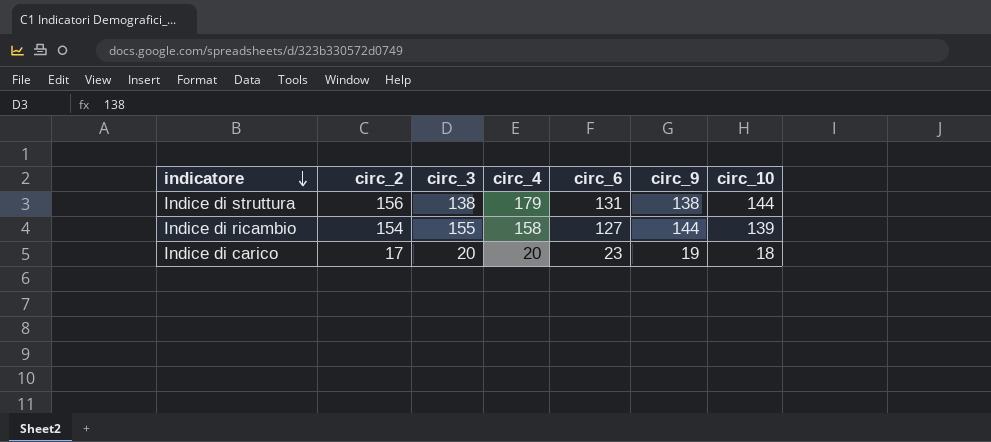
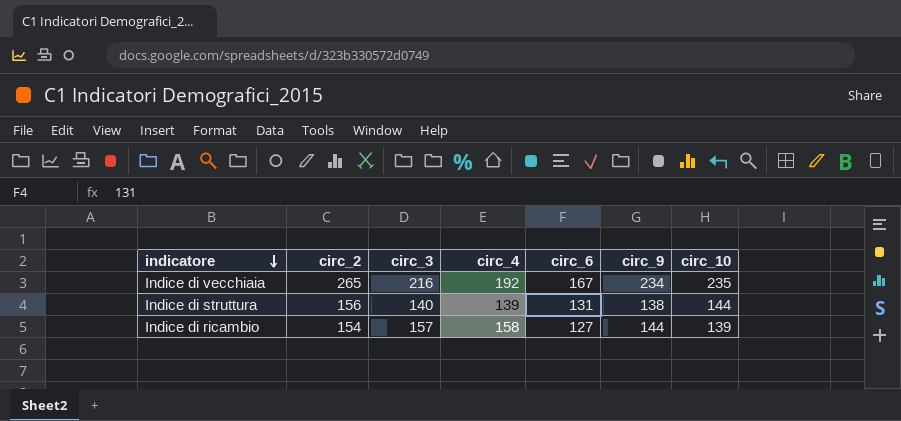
row Indice di carico: 17 | 20 | 20 | 23 | 19 | 18 -> none
row Indice di vecchiaia: none -> 265 | 216 | 192 | 167 | 234 | 235
Indice di struttura | circ_3: 138 -> 140
Indice di struttura | circ_4: 179 -> 139
Indice di ricambio | circ_3: 155 -> 157

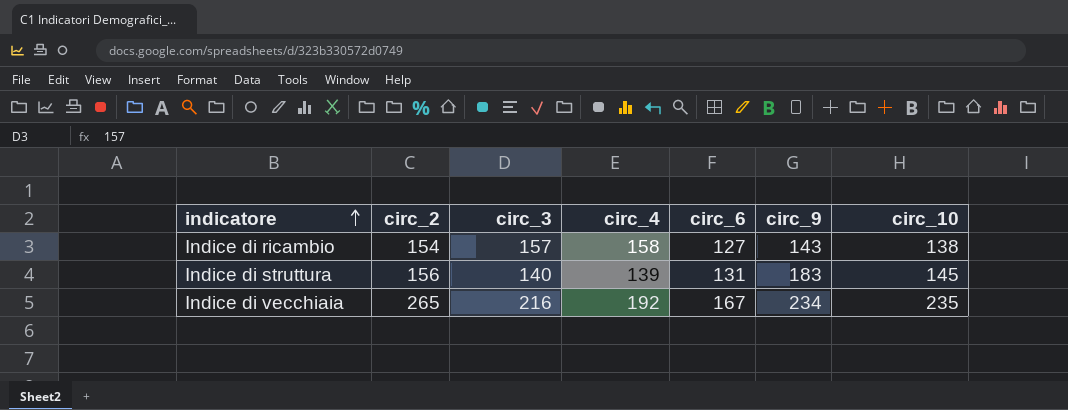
row order: indicatore descending -> indicatore ascending
Indice di ricambio | circ_9: 144 -> 143
Indice di ricambio | circ_10: 139 -> 138
Indice di struttura | circ_9: 138 -> 183
Indice di struttura | circ_10: 144 -> 145

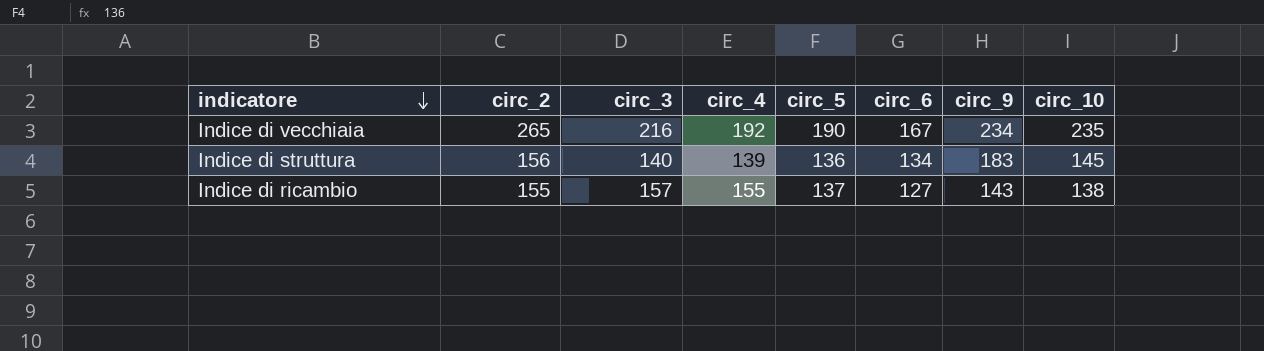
row order: indicatore ascending -> indicatore descending
column circ_5 | position: none -> 5
Indice di struttura | circ_6: 131 -> 134
Indice di ricambio | circ_2: 154 -> 155
Indice di ricambio | circ_4: 158 -> 155

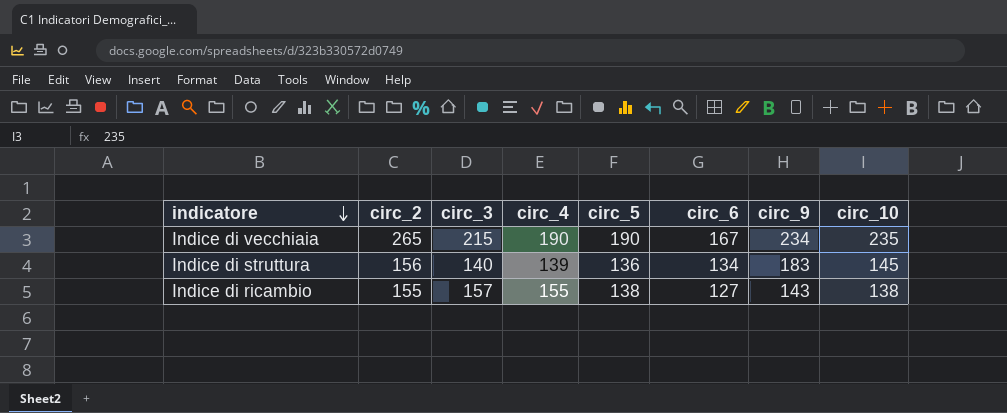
Indice di vecchiaia | circ_3: 216 -> 215
Indice di vecchiaia | circ_4: 192 -> 190
Indice di ricambio | circ_5: 137 -> 138

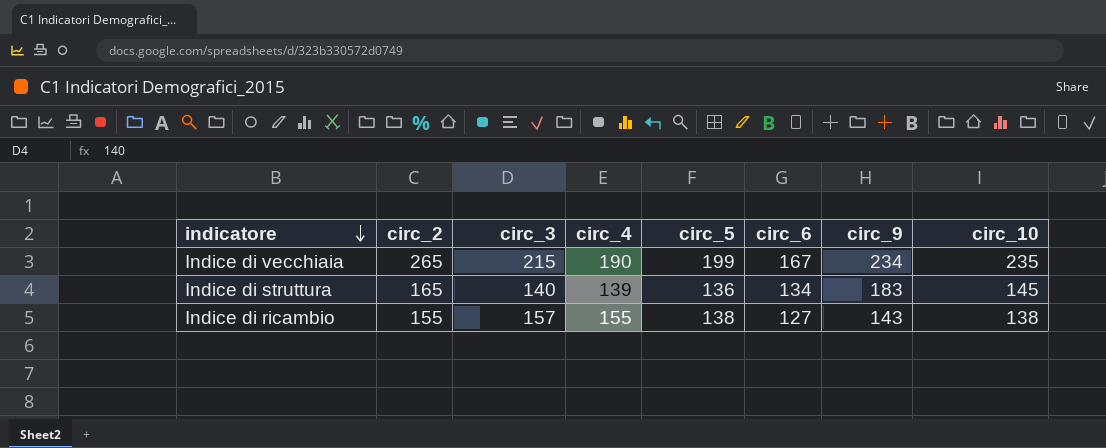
Indice di vecchiaia | circ_5: 190 -> 199
Indice di struttura | circ_2: 156 -> 165

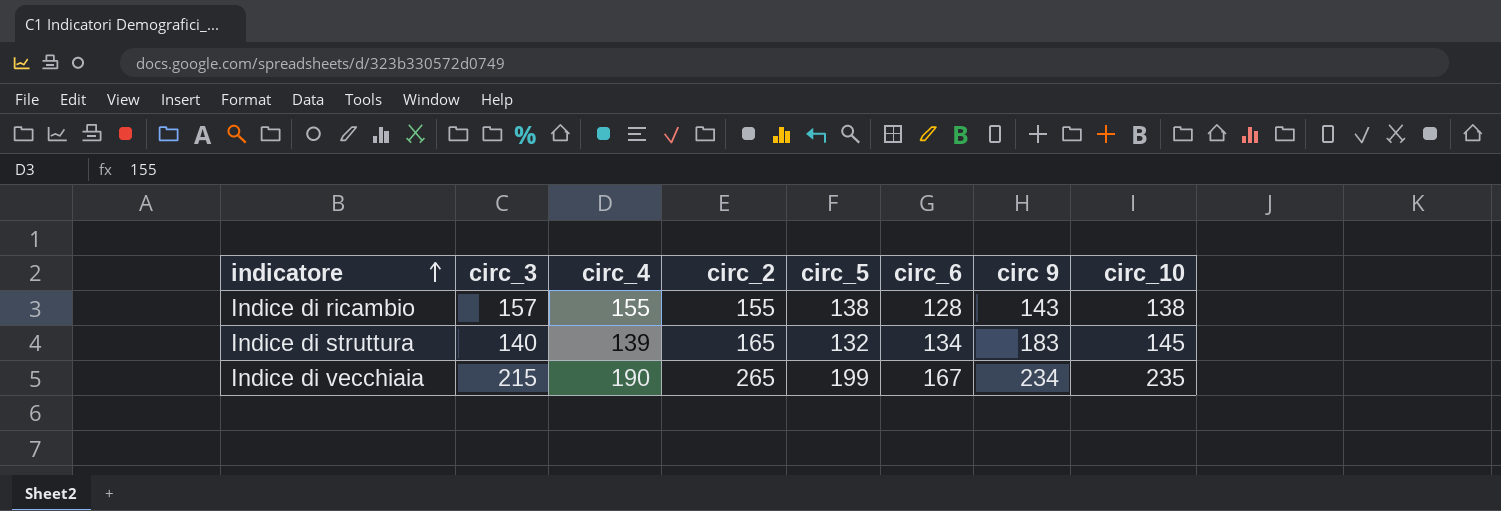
row order: indicatore descending -> indicatore ascending
column circ_2 | position: 2 -> 4
column name: circ_9 -> circ 9
Indice di ricambio | circ_6: 127 -> 128
Indice di struttura | circ_5: 136 -> 132

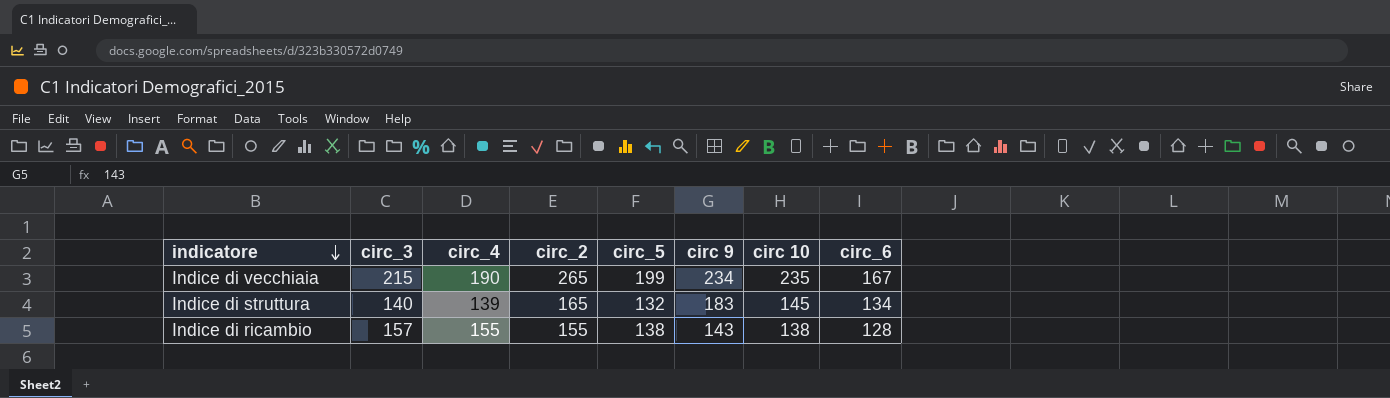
row order: indicatore ascending -> indicatore descending
column name: circ_10 -> circ 10
column circ_6 | position: 6 -> 8

